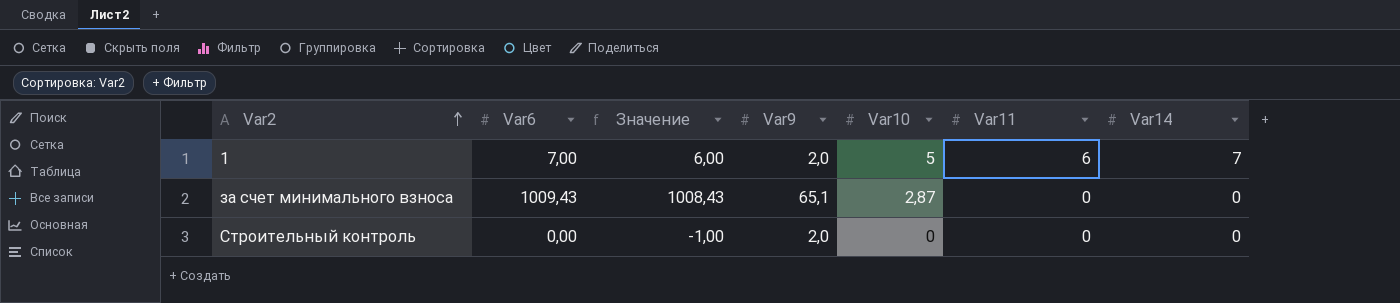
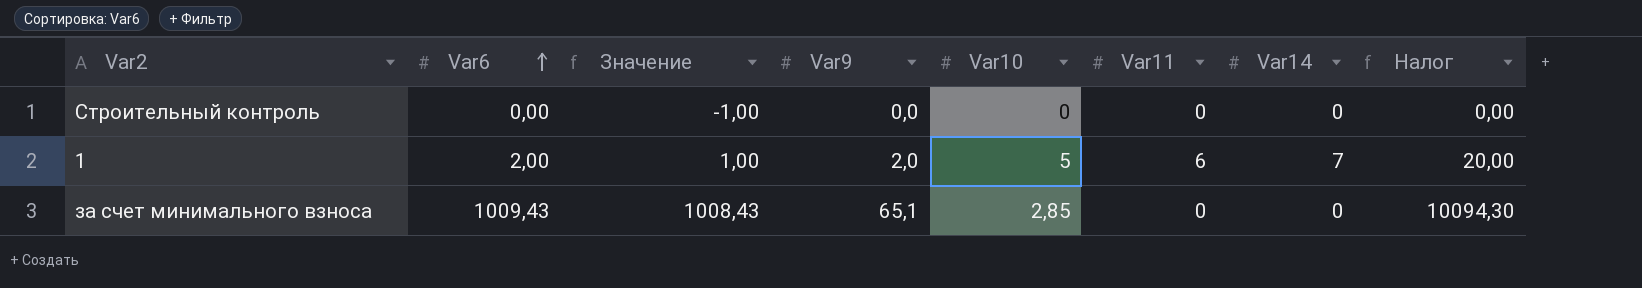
row order: Var2 ascending -> Var6 ascending
column Налог | formula: none -> [Var6] * 10
Строительный контроль | Var9: 2,0 -> 0,0
1 | Var6: 7,00 -> 2,00
1 | Значение: 6,00 -> 1,00
за счет минимального взноса | Var10: 2,87 -> 2,85

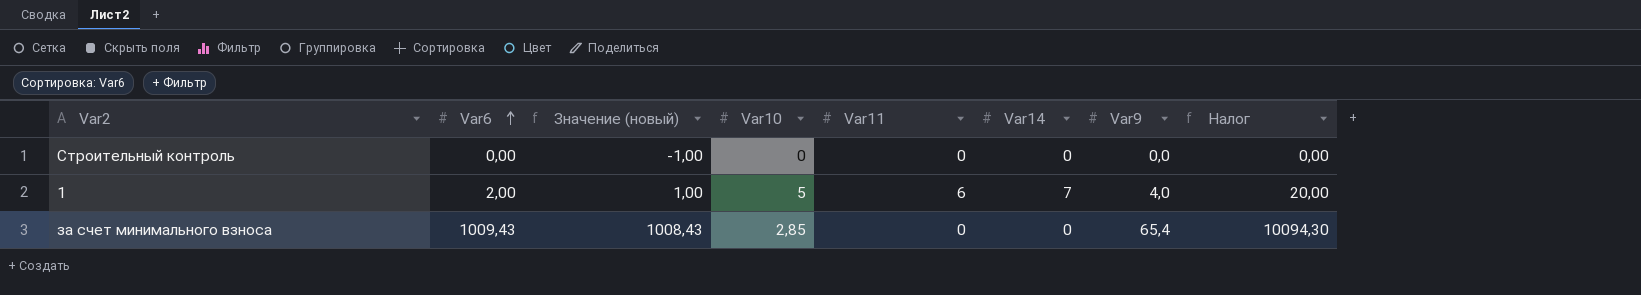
column name: Значение -> Значение (новый)
column Var9 | position: 4 -> 7
1 | Var9: 2,0 -> 4,0
за счет минимального взноса | Var9: 65,1 -> 65,4

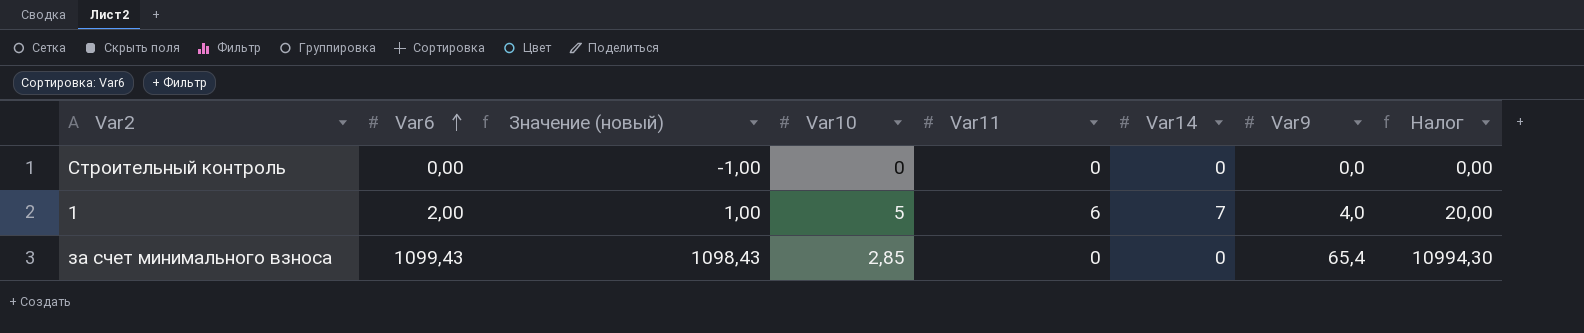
за счет минимального взноса | Var6: 1009,43 -> 1099,43
за счет минимального взноса | Значение (новый): 1008,43 -> 1098,43
за счет минимального взноса | Налог: 10094,30 -> 10994,30

